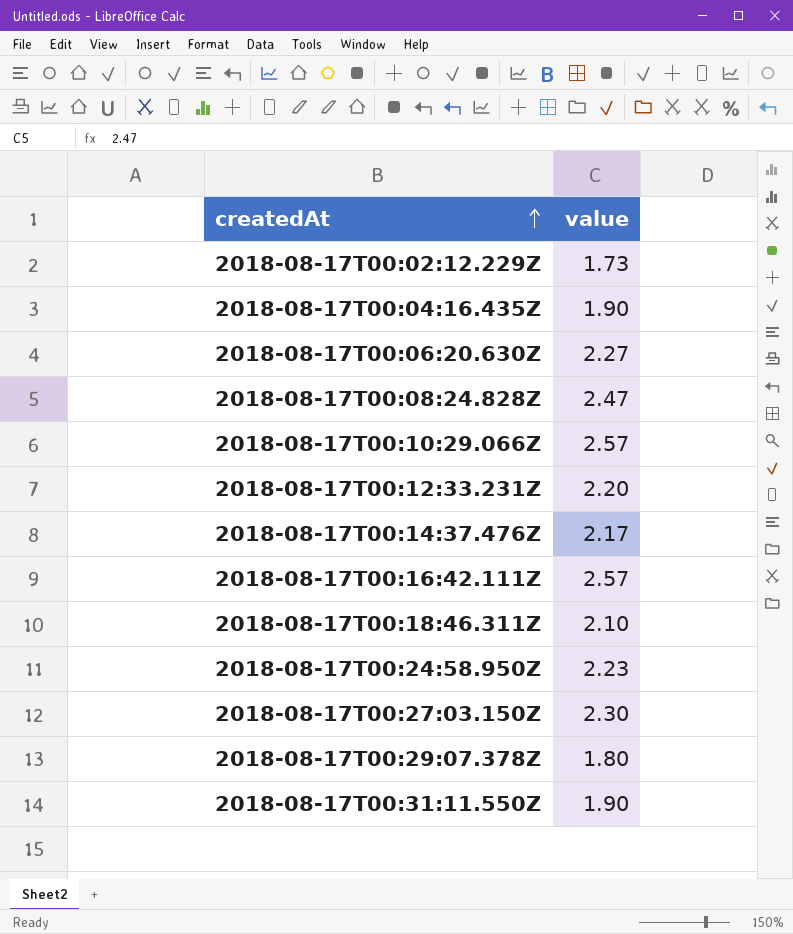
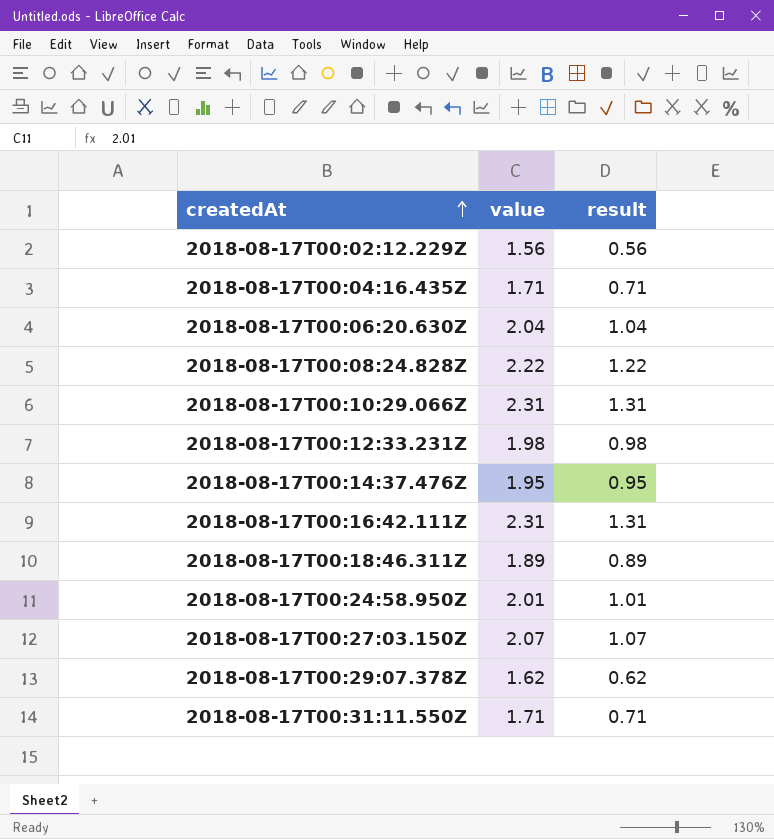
column result | formula: none -> [value] - 1
2018-08-17T00:02:12.229Z | value: 1.73 -> 1.56
2018-08-17T00:04:16.435Z | value: 1.90 -> 1.71
2018-08-17T00:06:20.630Z | value: 2.27 -> 2.04
2018-08-17T00:08:24.828Z | value: 2.47 -> 2.22
2018-08-17T00:10:29.066Z | value: 2.57 -> 2.31
2018-08-17T00:12:33.231Z | value: 2.20 -> 1.98
2018-08-17T00:14:37.476Z | value: 2.17 -> 1.95
2018-08-17T00:16:42.111Z | value: 2.57 -> 2.31
2018-08-17T00:18:46.311Z | value: 2.10 -> 1.89
2018-08-17T00:24:58.950Z | value: 2.23 -> 2.01
2018-08-17T00:27:03.150Z | value: 2.30 -> 2.07
2018-08-17T00:29:07.378Z | value: 1.80 -> 1.62
2018-08-17T00:31:11.550Z | value: 1.90 -> 1.71

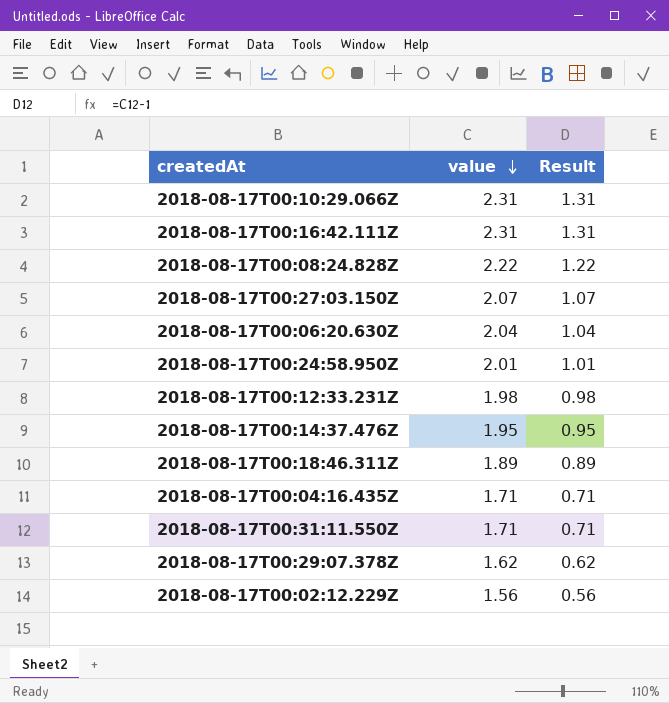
row order: createdAt ascending -> value descending
column name: result -> Result

